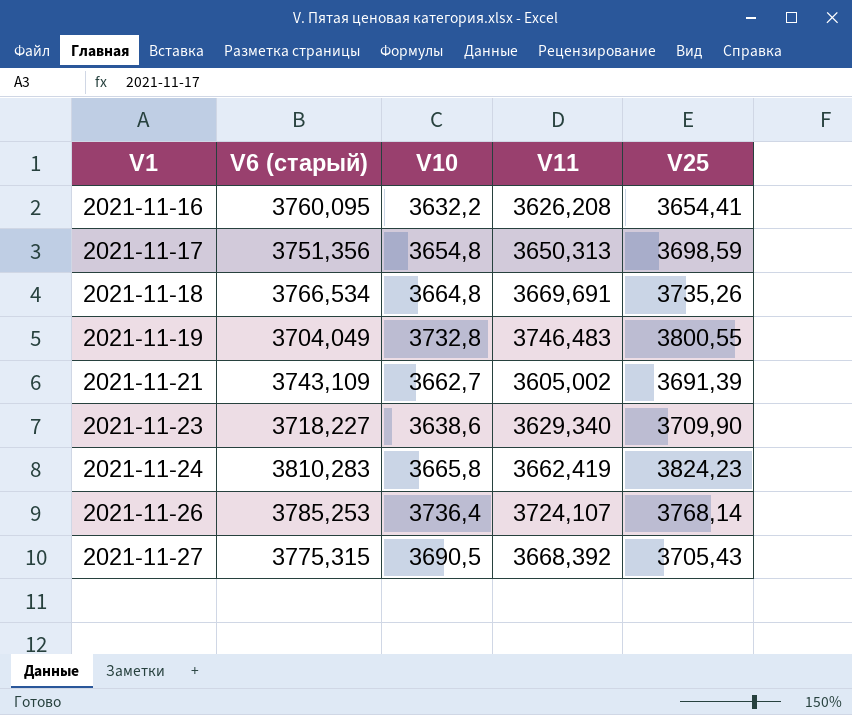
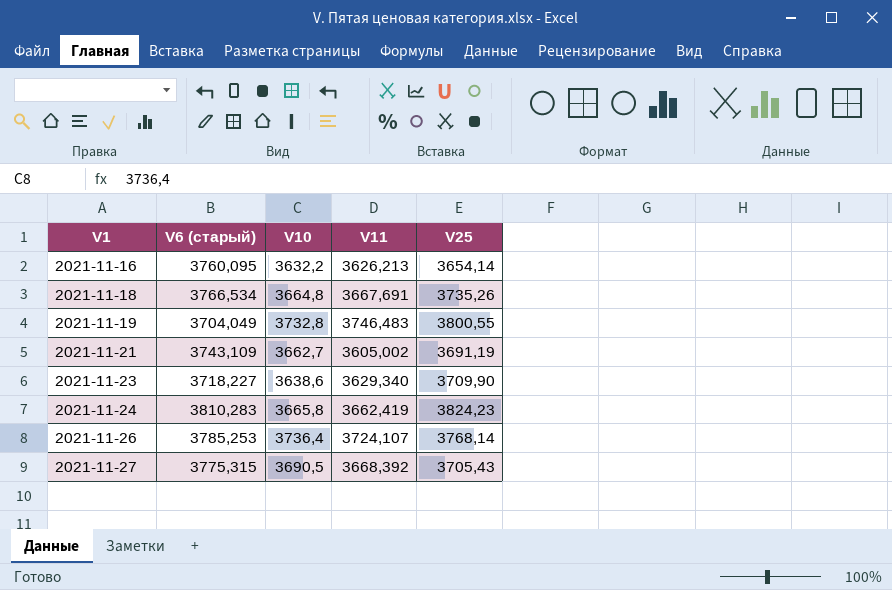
row 2021-11-17: 3751,356 | 3654,8 | 3650,313 | 3698,59 -> none
2021-11-16 | V11: 3626,208 -> 3626,213
2021-11-16 | V25: 3654,41 -> 3654,14
2021-11-18 | V11: 3669,691 -> 3667,691
2021-11-21 | V25: 3691,39 -> 3691,19

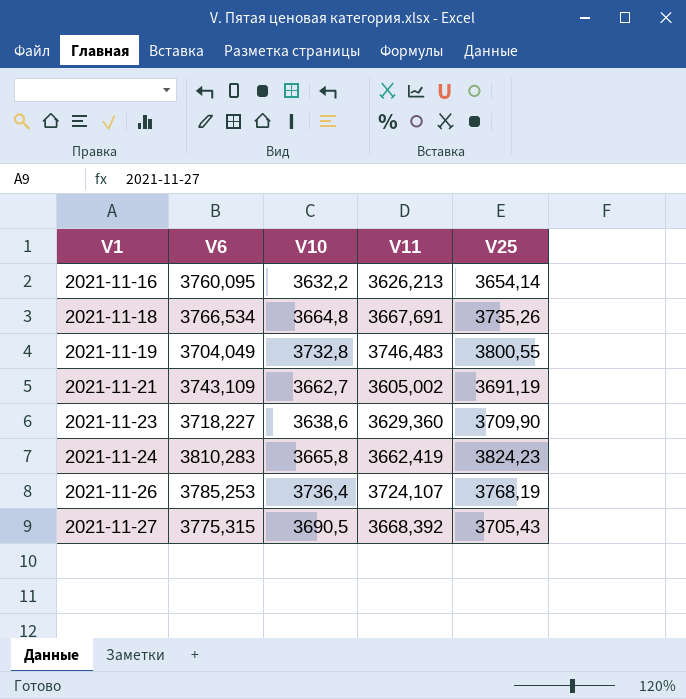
column name: V6 (старый) -> V6
2021-11-23 | V11: 3629,340 -> 3629,360
2021-11-26 | V25: 3768,14 -> 3768,19

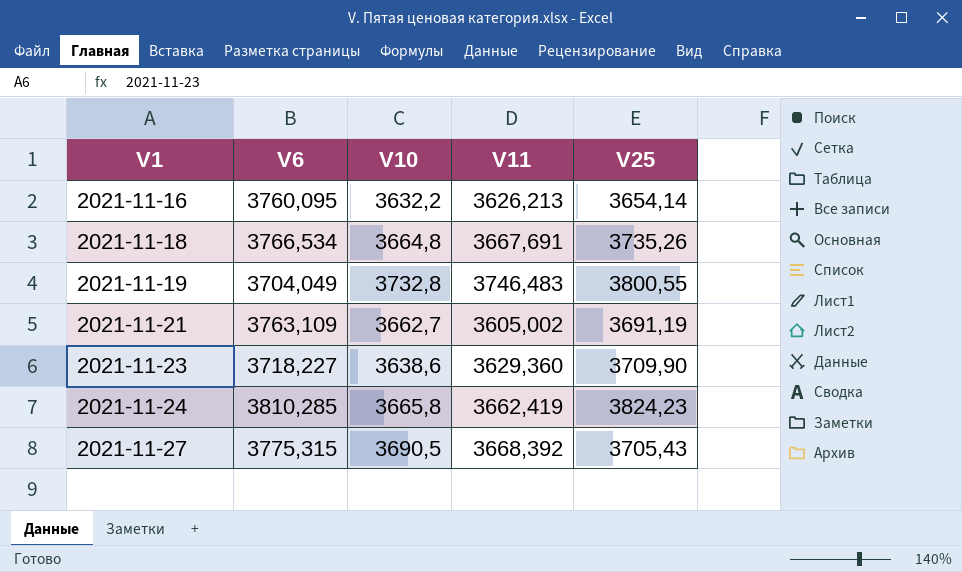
row 2021-11-26: 3785,253 | 3736,4 | 3724,107 | 3768,19 -> none
2021-11-21 | V6: 3743,109 -> 3763,109
2021-11-24 | V6: 3810,283 -> 3810,285

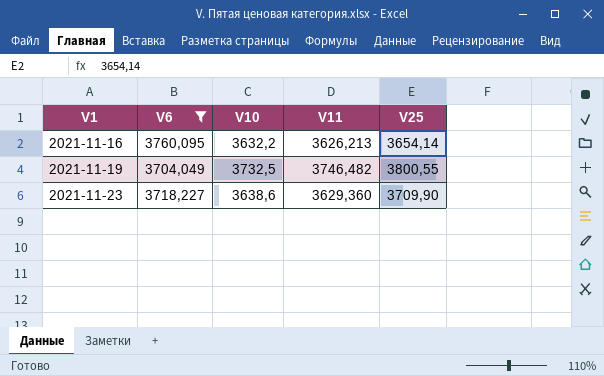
filter: none -> V6 <= 3760,095
2021-11-19 | V10: 3732,8 -> 3732,5
2021-11-19 | V11: 3746,483 -> 3746,482

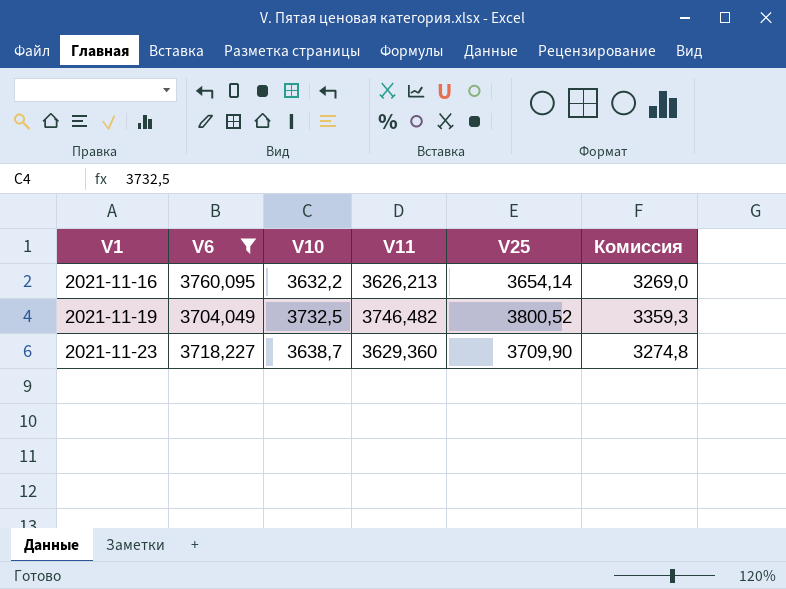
column Комиссия | formula: none -> [V10] * 0,9
2021-11-19 | V25: 3800,55 -> 3800,52
2021-11-23 | V10: 3638,6 -> 3638,7

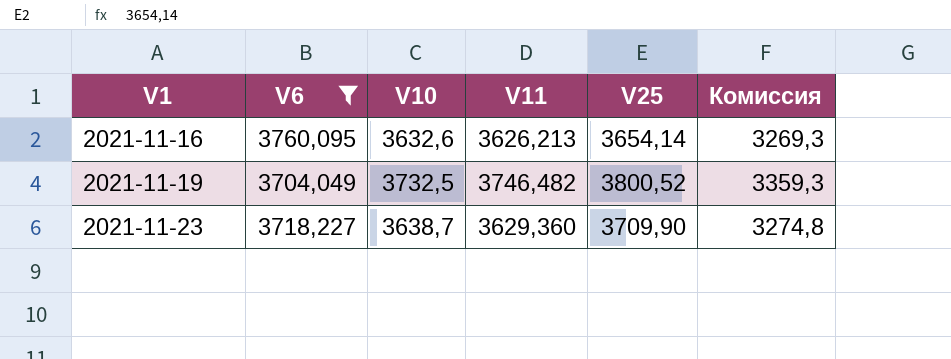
2021-11-16 | V10: 3632,2 -> 3632,6
2021-11-16 | Комиссия: 3269,0 -> 3269,3

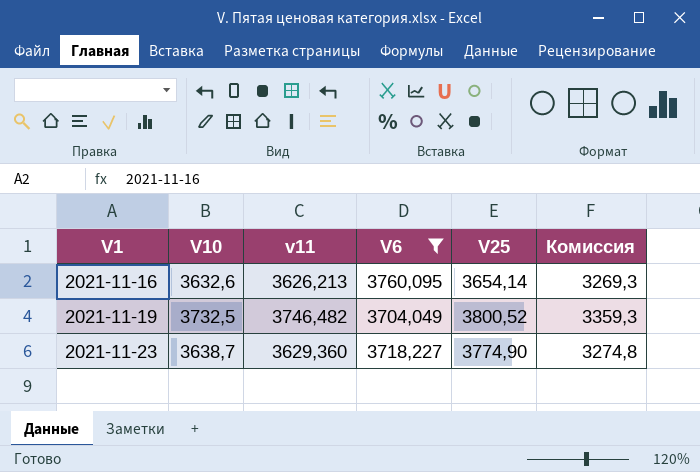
column name: V11 -> v11
column V6 | position: 2 -> 4
2021-11-23 | V25: 3709,90 -> 3774,90

